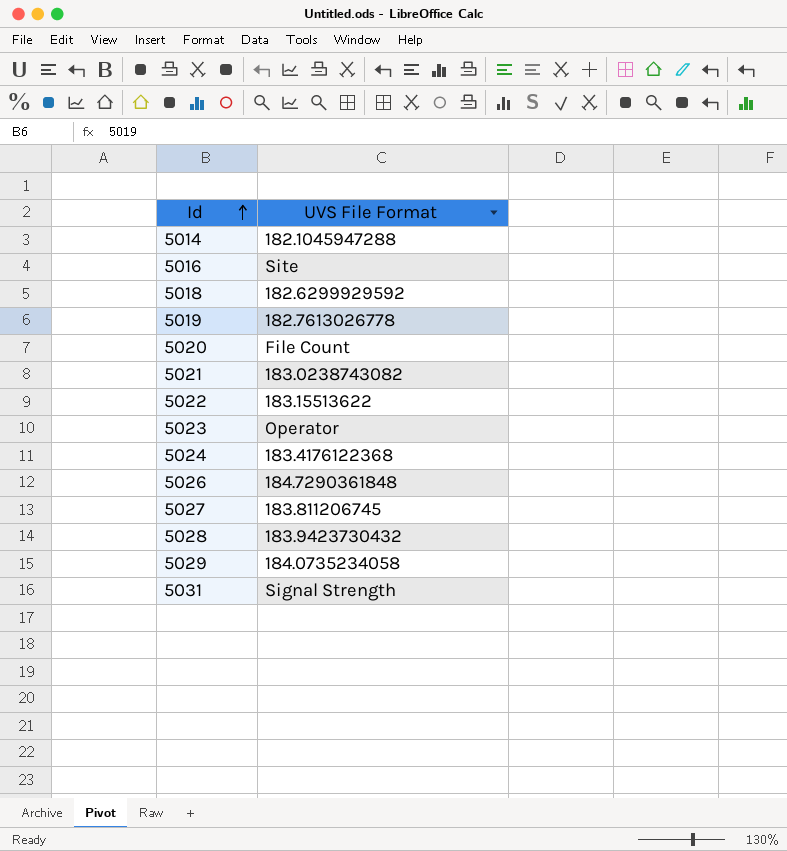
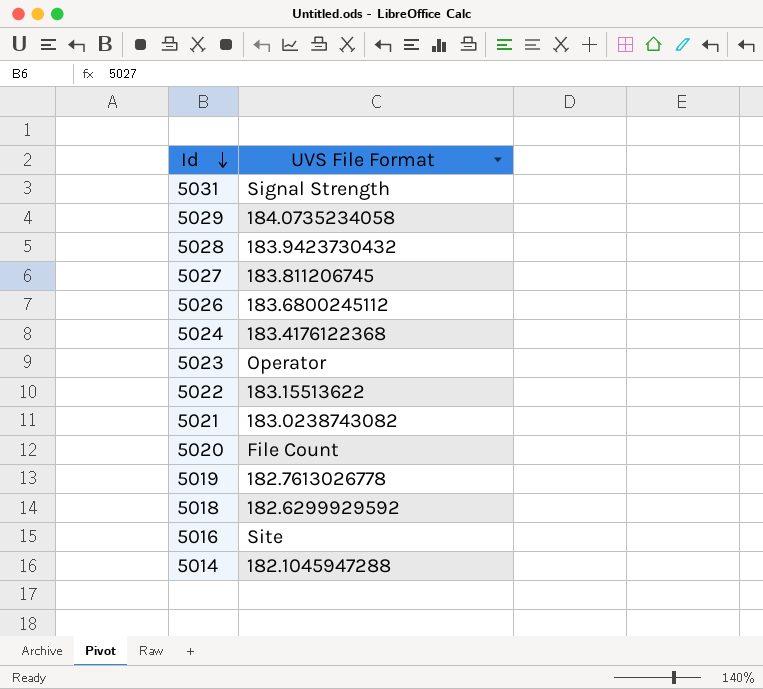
row order: Id ascending -> Id descending
5026 | UVS File Format: 184.7290361848 -> 183.6800245112

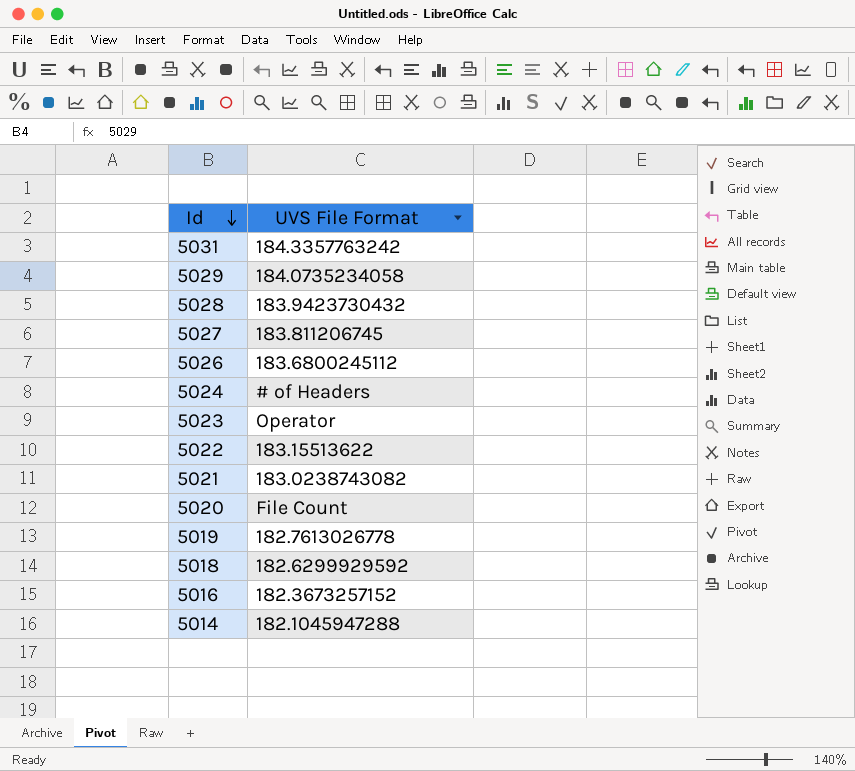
5031 | UVS File Format: Signal Strength -> 184.3357763242
5024 | UVS File Format: 183.4176122368 -> # of Headers
5016 | UVS File Format: Site -> 182.3673257152

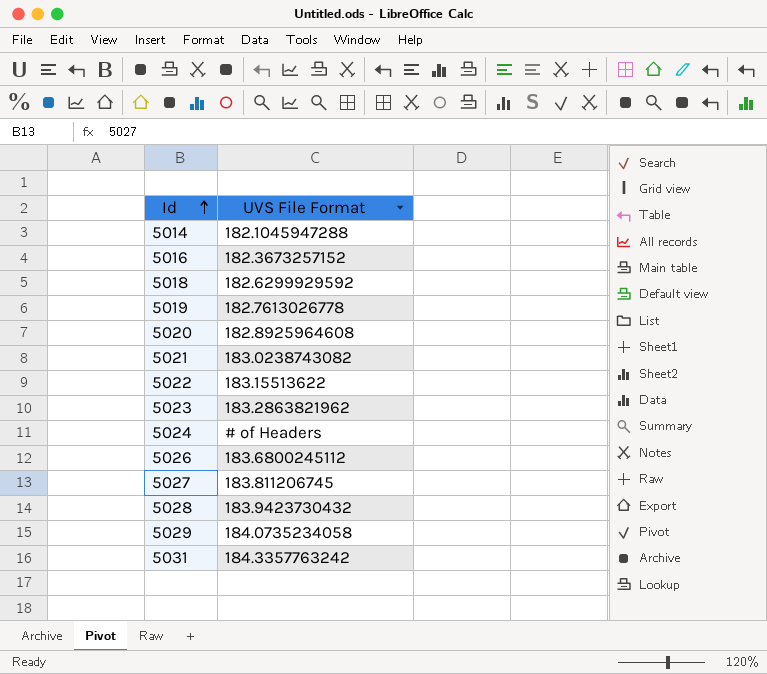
row order: Id descending -> Id ascending
5020 | UVS File Format: File Count -> 182.8925964608
5023 | UVS File Format: Operator -> 183.2863821962

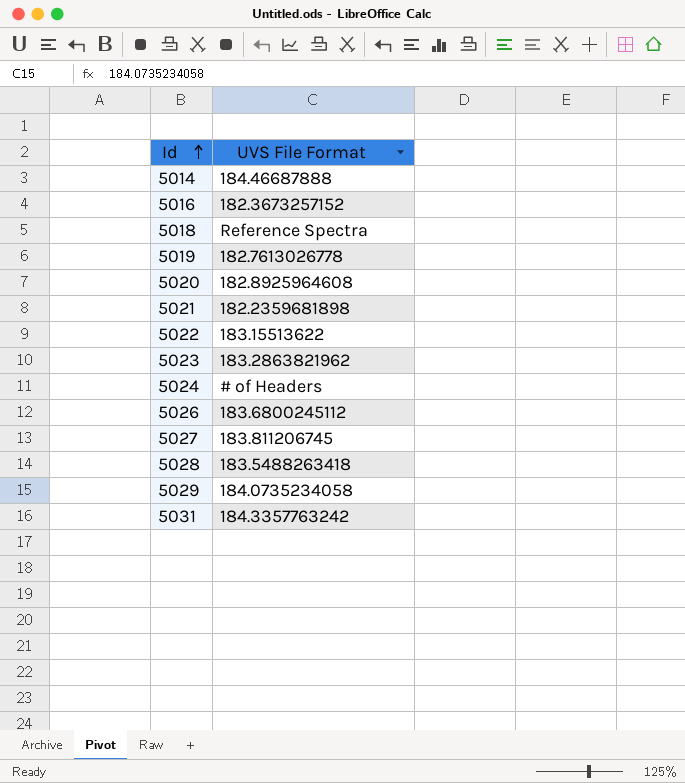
5014 | UVS File Format: 182.1045947288 -> 184.46687888
5018 | UVS File Format: 182.6299929592 -> Reference Spectra
5021 | UVS File Format: 183.0238743082 -> 182.2359681898
5028 | UVS File Format: 183.9423730432 -> 183.5488263418

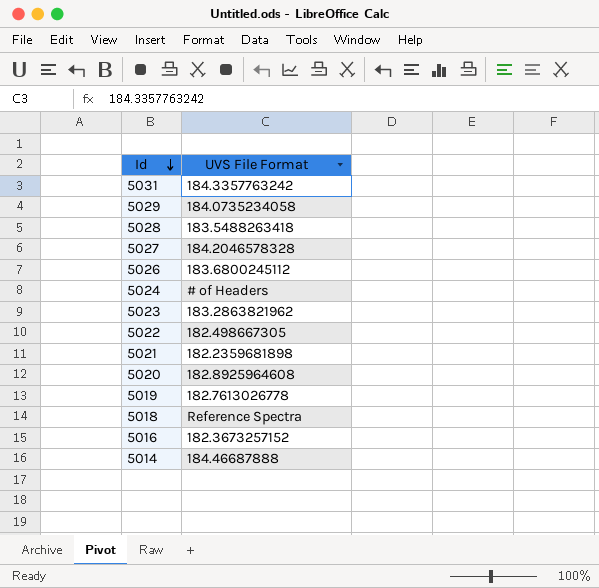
row order: Id ascending -> Id descending
5027 | UVS File Format: 183.811206745 -> 184.2046578328
5022 | UVS File Format: 183.15513622 -> 182.498667305

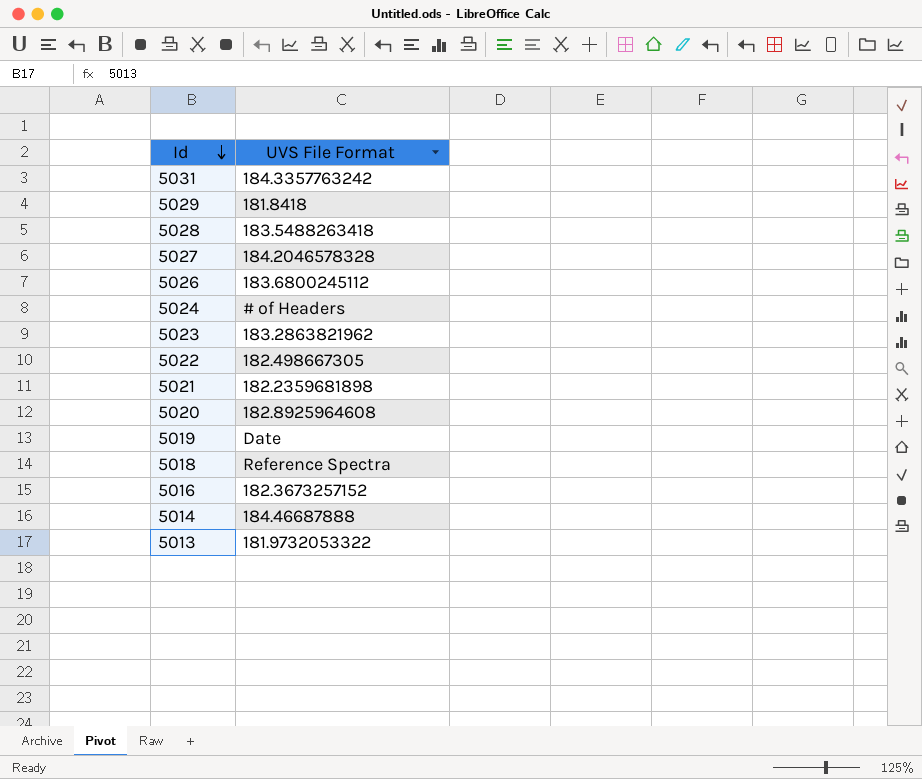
5029 | UVS File Format: 184.0735234058 -> 181.8418
5019 | UVS File Format: 182.7613026778 -> Date
row 5013: none -> 181.9732053322

